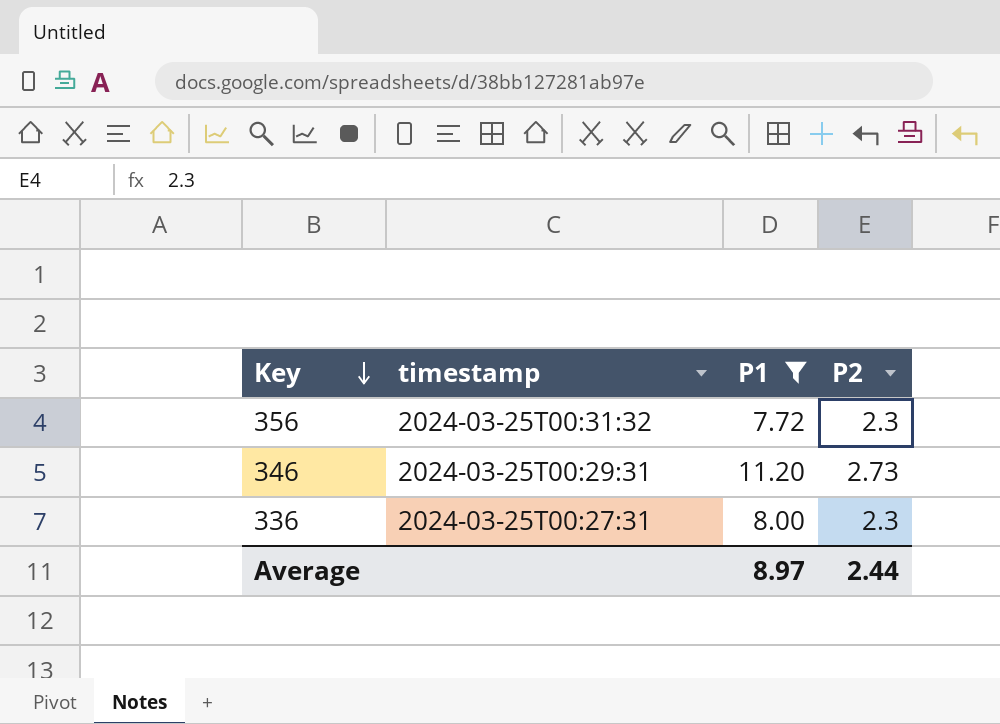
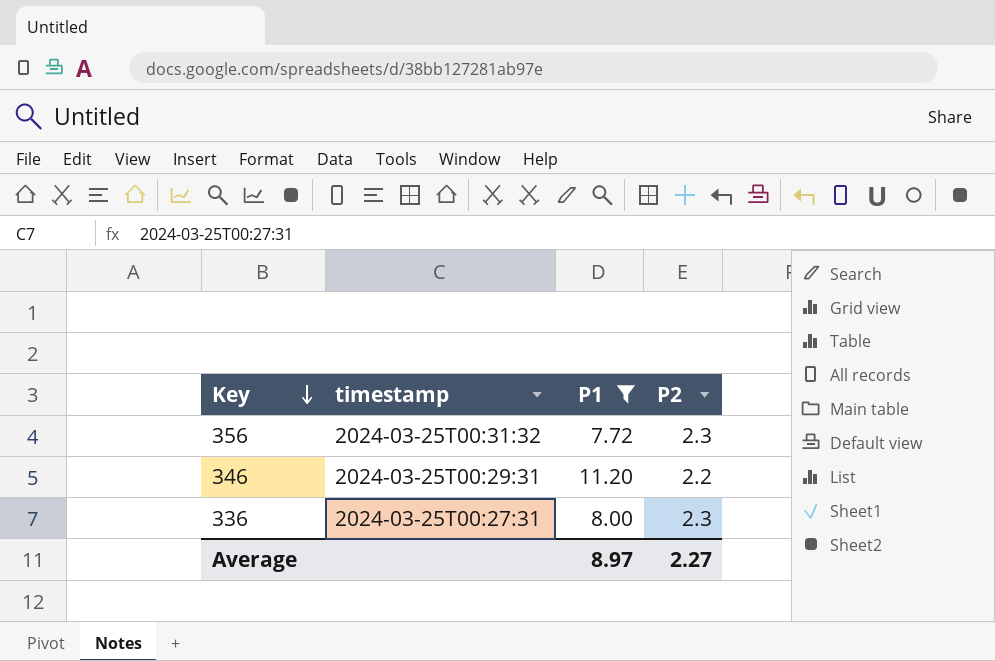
346 | P2: 2.73 -> 2.2
Average | P2: 2.44 -> 2.27

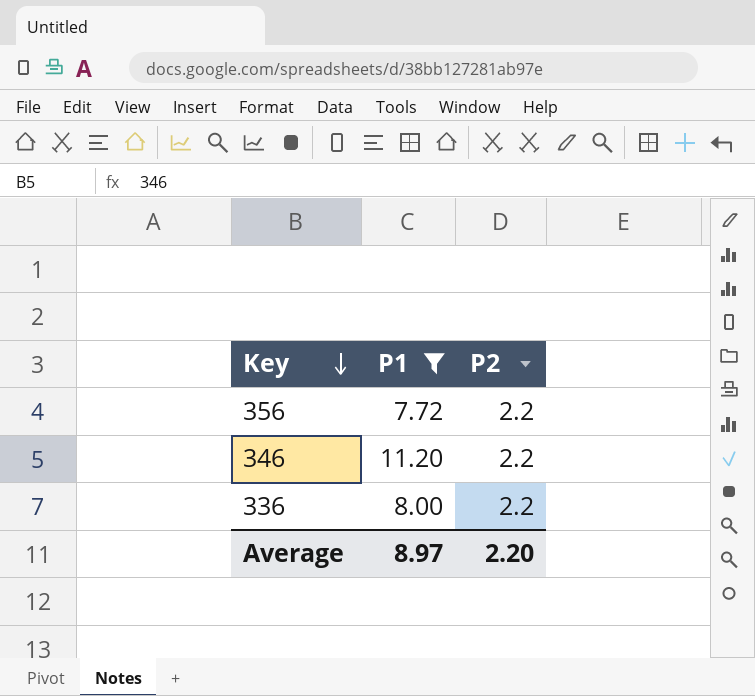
column timestamp | position: 2 -> none
356 | P2: 2.3 -> 2.2
336 | P2: 2.3 -> 2.2
Average | P2: 2.27 -> 2.20

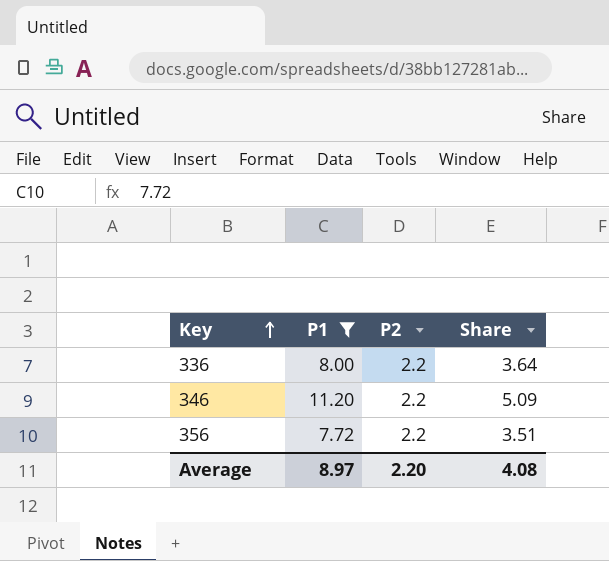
row order: Key descending -> Key ascending
column Share | formula: none -> [P1] / [P2]

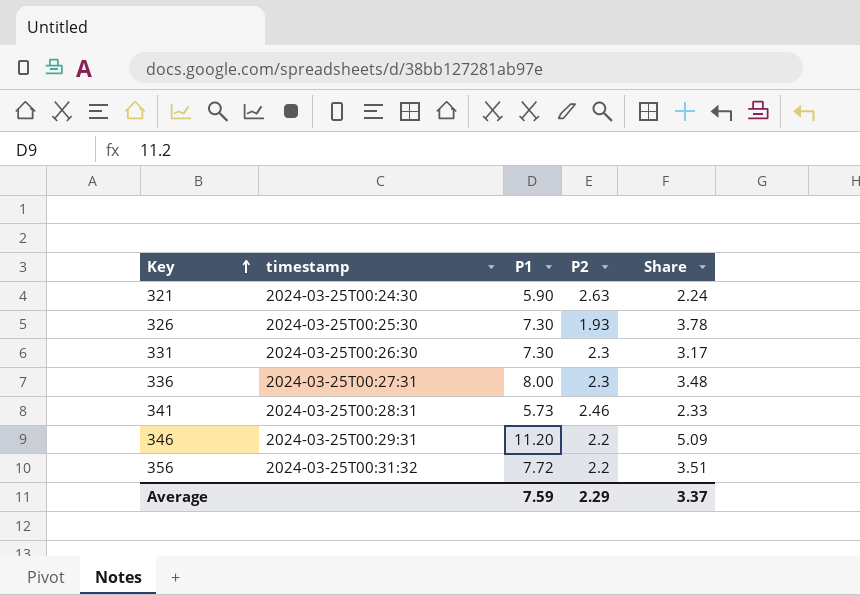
filter: P1 >= 7.72 -> none
column timestamp | position: none -> 2
336 | P2: 2.2 -> 2.3
336 | Share: 3.64 -> 3.48
Average | P1: 8.97 -> 7.59
Average | P2: 2.20 -> 2.29
Average | Share: 4.08 -> 3.37

